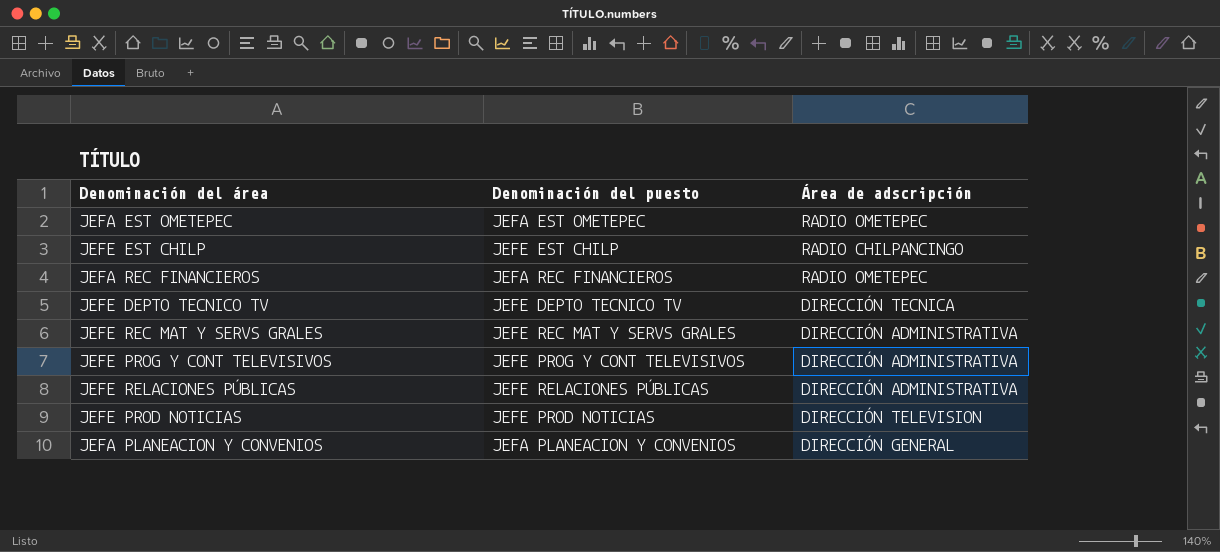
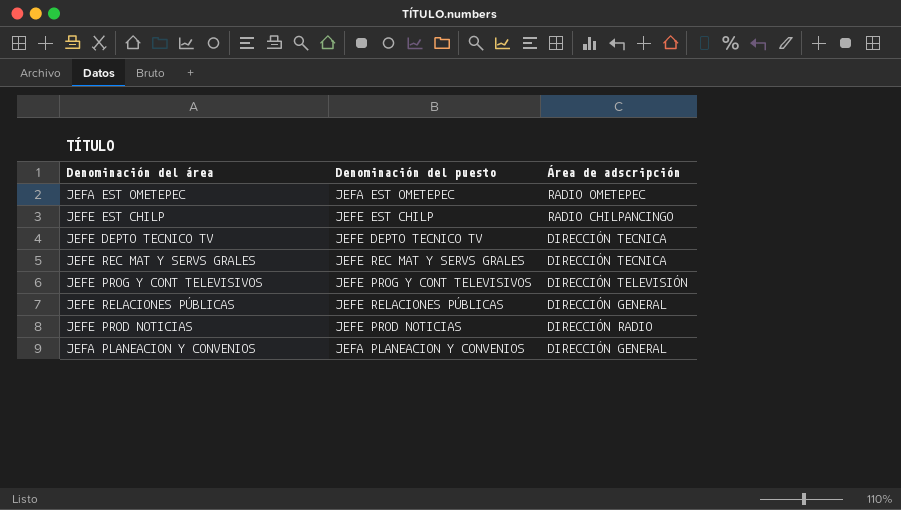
row JEFA REC FINANCIEROS: JEFA REC FINANCIEROS | RADIO OMETEPEC -> none
JEFE REC MAT Y SERVS GRALES | Área de adscripción: DIRECCIÓN ADMINISTRATIVA -> DIRECCIÓN TECNICA
JEFE PROG Y CONT TELEVISIVOS | Área de adscripción: DIRECCIÓN ADMINISTRATIVA -> DIRECCIÓN TELEVISIÓN
JEFE RELACIONES PÚBLICAS | Área de adscripción: DIRECCIÓN ADMINISTRATIVA -> DIRECCIÓN GENERAL
JEFE PROD NOTICIAS | Área de adscripción: DIRECCIÓN TELEVISION -> DIRECCIÓN RADIO

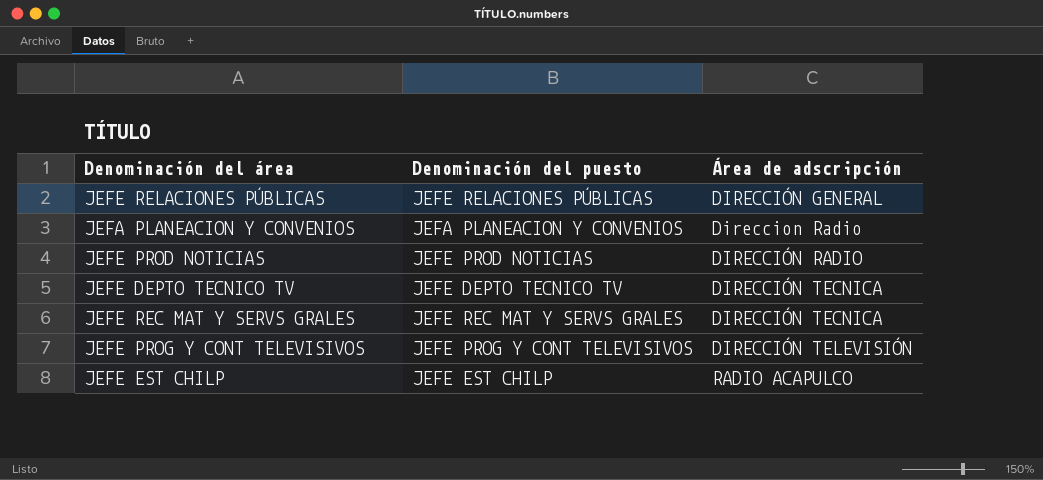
row order: none -> Área de adscripción ascending
row JEFA EST OMETEPEC: JEFA EST OMETEPEC | RADIO OMETEPEC -> none
JEFA PLANEACION Y CONVENIOS | Área de adscripción: DIRECCIÓN GENERAL -> Direccion Radio
JEFE EST CHILP | Área de adscripción: RADIO CHILPANCINGO -> RADIO ACAPULCO

